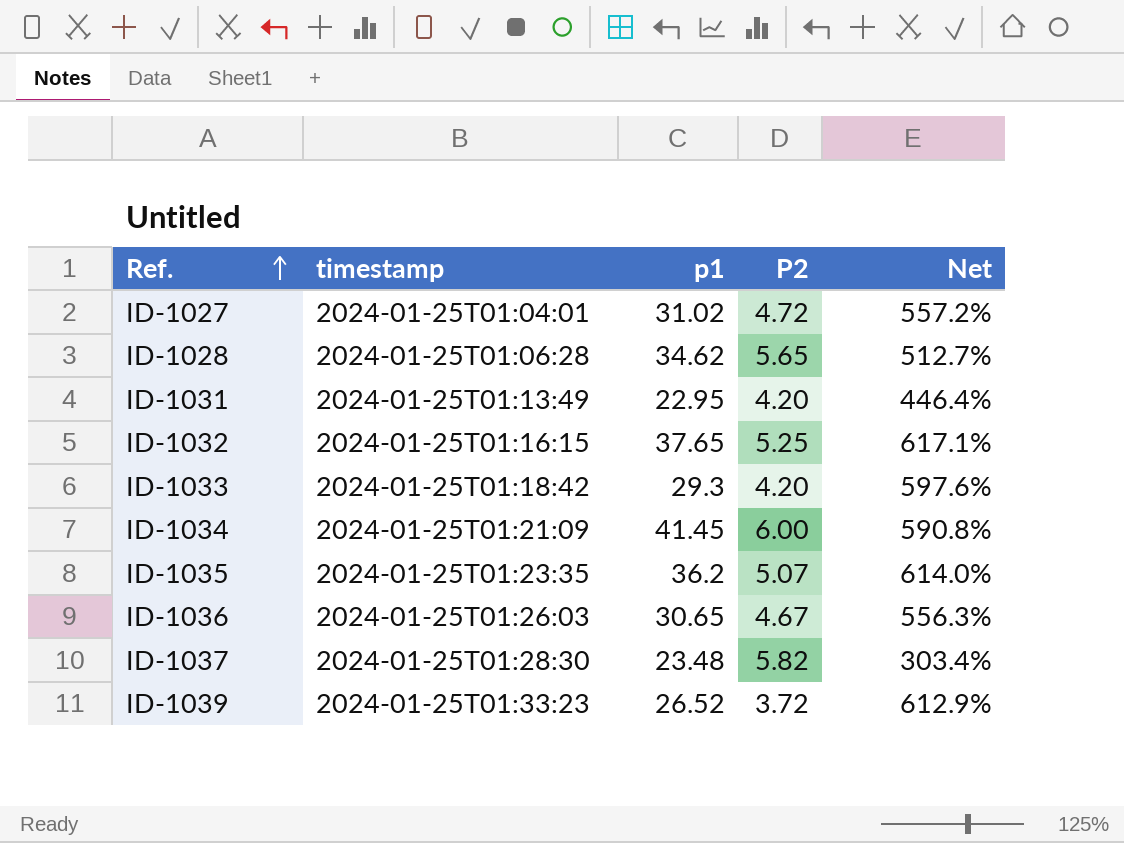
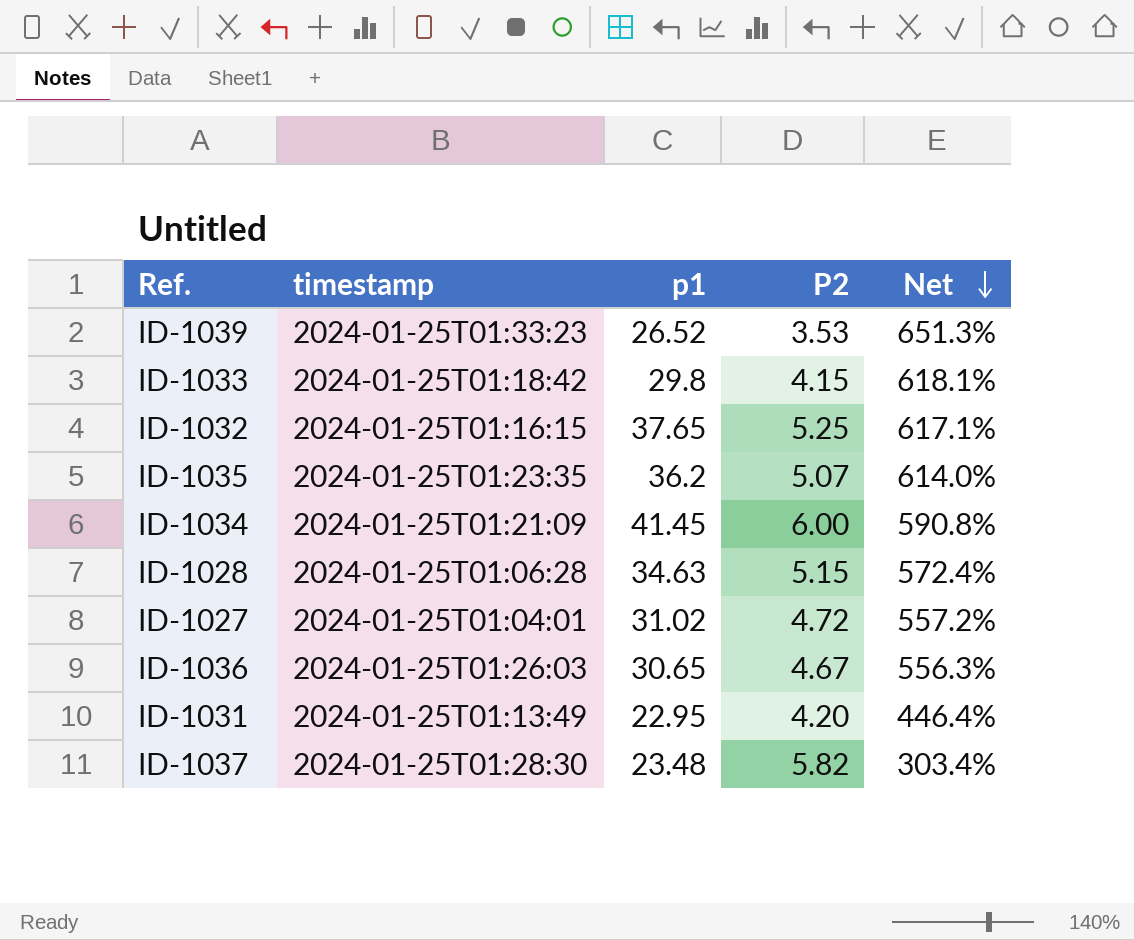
row order: Ref. ascending -> Net descending
ID-1039 | P2: 3.72 -> 3.53
ID-1039 | Net: 612.9% -> 651.3%
ID-1033 | p1: 29.3 -> 29.8
ID-1033 | P2: 4.20 -> 4.15
ID-1033 | Net: 597.6% -> 618.1%
ID-1028 | p1: 34.62 -> 34.63
ID-1028 | P2: 5.65 -> 5.15
ID-1028 | Net: 512.7% -> 572.4%

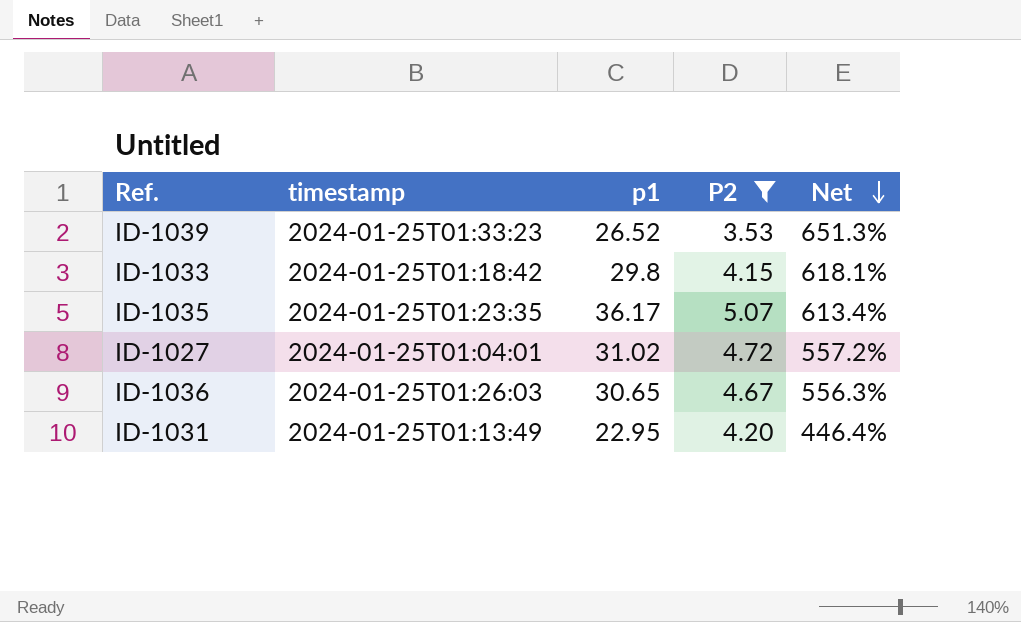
filter: none -> P2 <= 5.07
ID-1035 | p1: 36.2 -> 36.17
ID-1035 | Net: 614.0% -> 613.4%

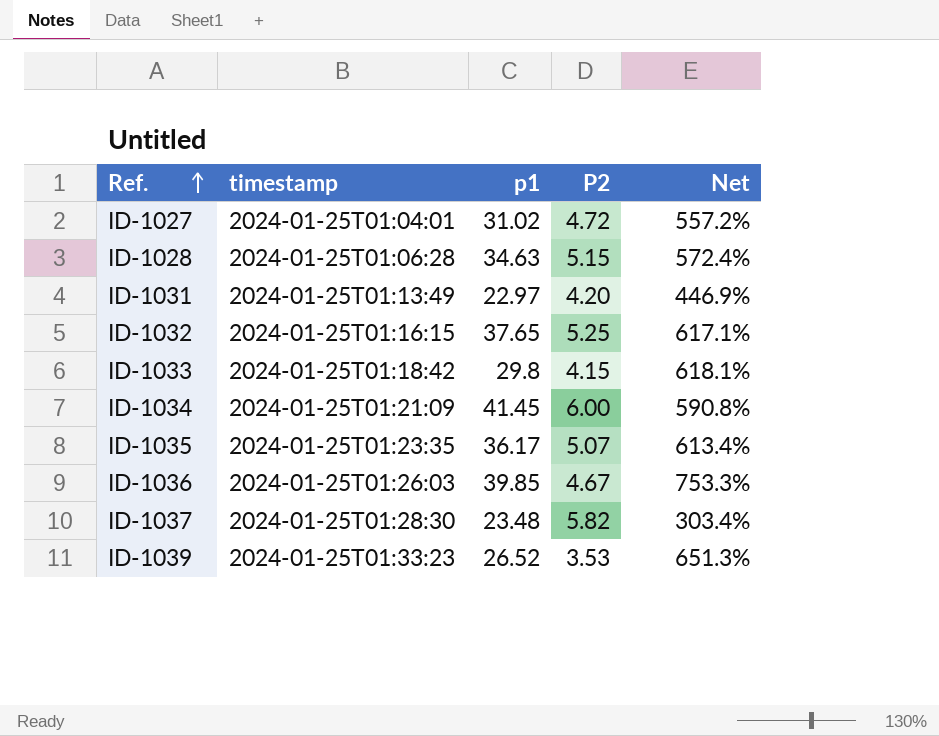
filter: P2 <= 5.07 -> none
row order: Net descending -> Ref. ascending
ID-1031 | p1: 22.95 -> 22.97
ID-1031 | Net: 446.4% -> 446.9%
ID-1036 | p1: 30.65 -> 39.85
ID-1036 | Net: 556.3% -> 753.3%

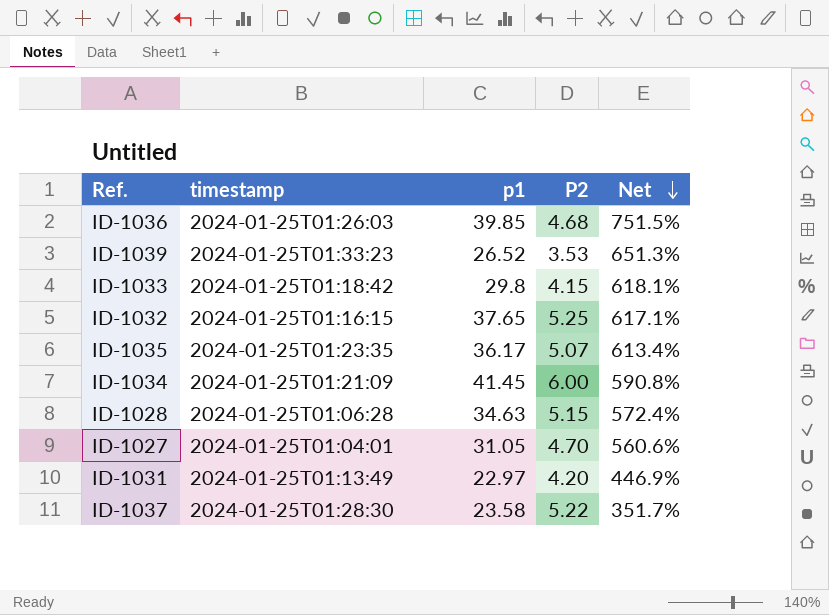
row order: Ref. ascending -> Net descending
ID-1036 | P2: 4.67 -> 4.68
ID-1036 | Net: 753.3% -> 751.5%
ID-1027 | p1: 31.02 -> 31.05
ID-1027 | P2: 4.72 -> 4.70
ID-1027 | Net: 557.2% -> 560.6%
ID-1037 | p1: 23.48 -> 23.58
ID-1037 | P2: 5.82 -> 5.22
ID-1037 | Net: 303.4% -> 351.7%

